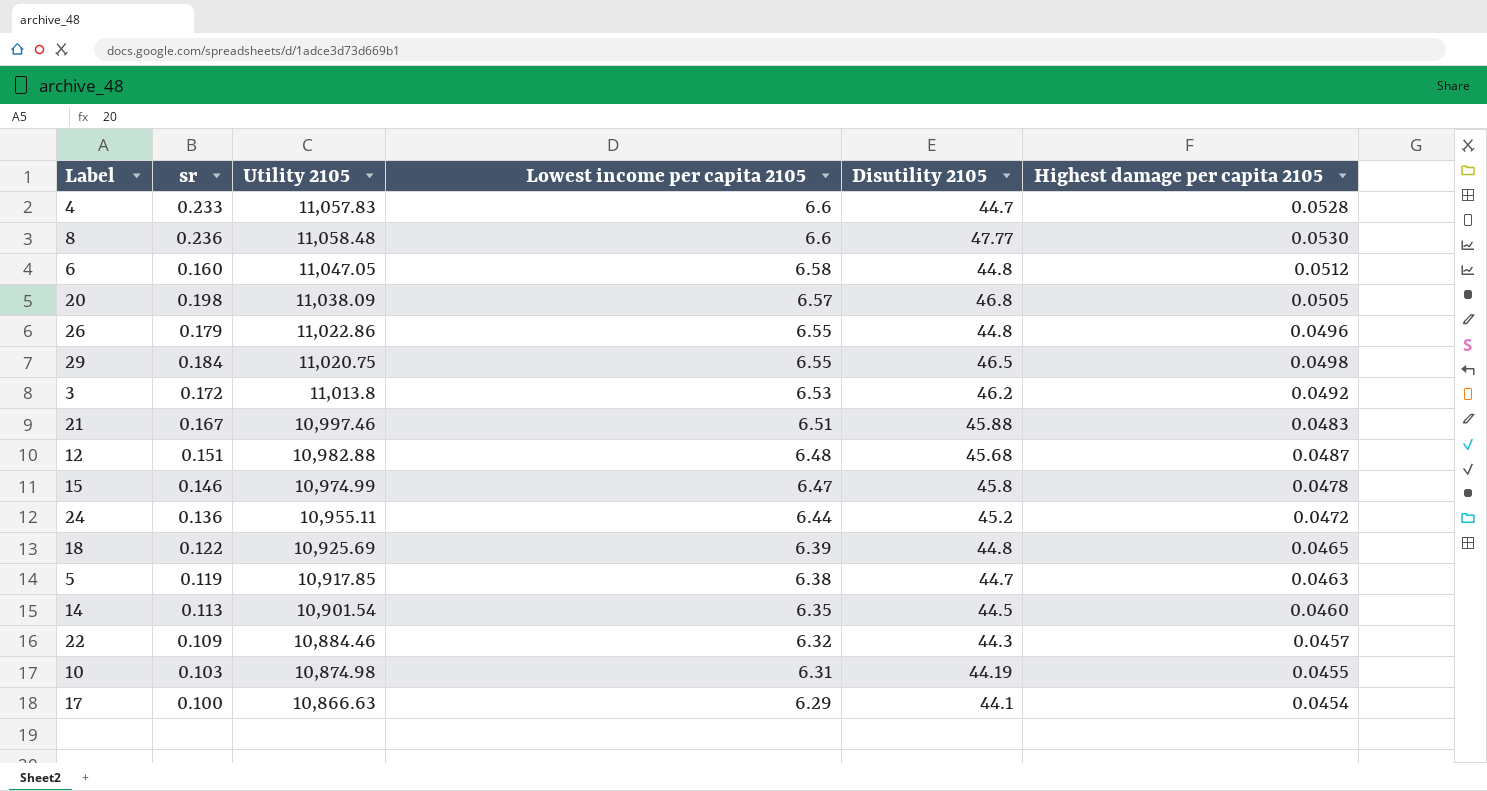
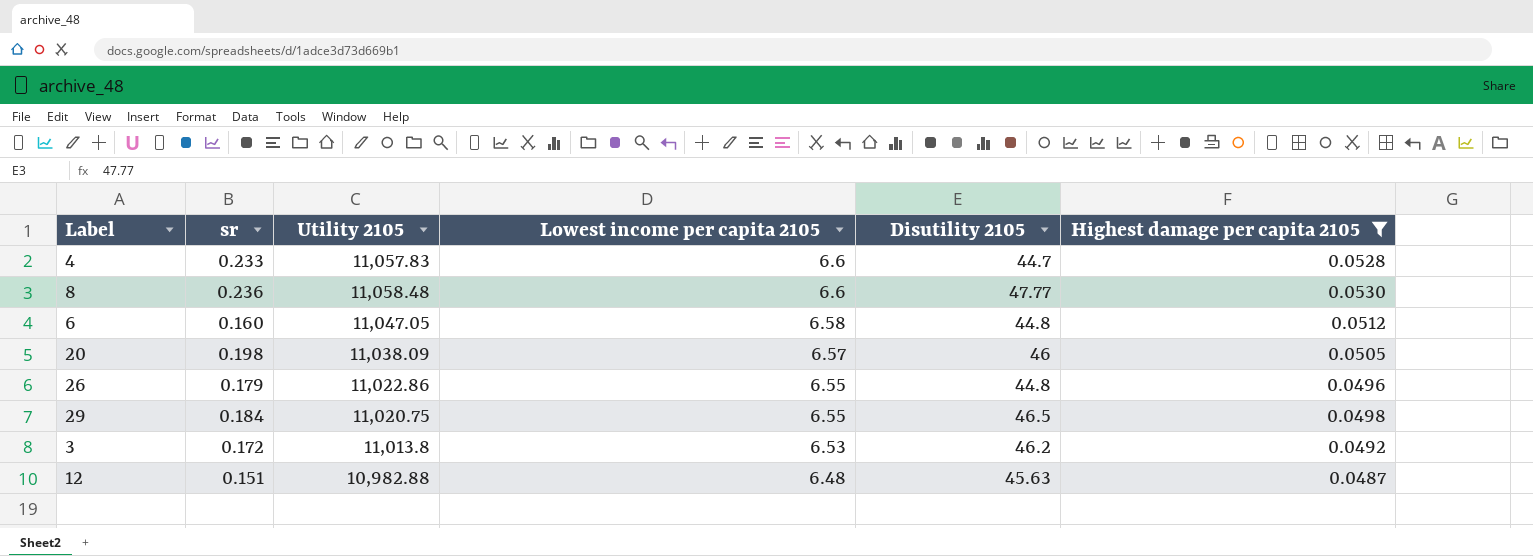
filter: none -> Highest damage per capita 2105 >= 0.0487
20 | Disutility 2105: 46.8 -> 46
12 | Disutility 2105: 45.68 -> 45.63

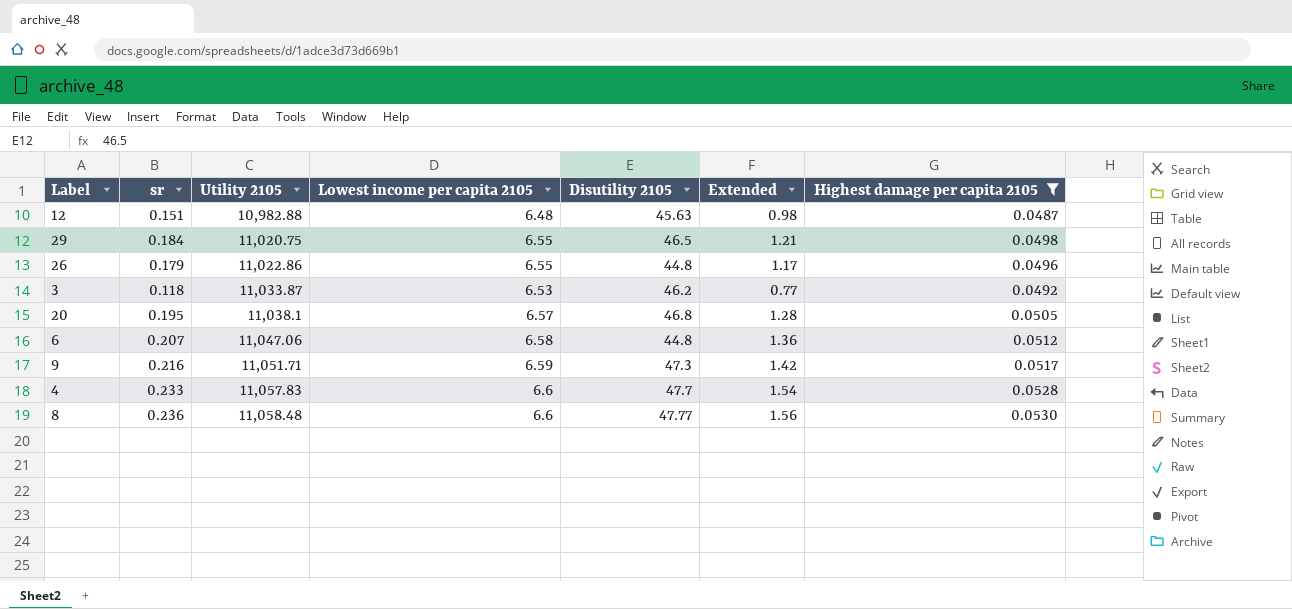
row order: Lowest income per capita 2105 descending -> Utility 2105 ascending
column Extended | formula: none -> [sr] * [Lowest income per capita 2105]
3 | sr: 0.172 -> 0.118
3 | Utility 2105: 11,013.8 -> 11,033.87
20 | sr: 0.198 -> 0.195
20 | Utility 2105: 11,038.09 -> 11,038.1
20 | Disutility 2105: 46 -> 46.8
6 | sr: 0.160 -> 0.207
6 | Utility 2105: 11,047.05 -> 11,047.06
row 9: none -> 0.216 | 11,051.71 | 6.59 | 47.3 | 1.42 | 0.0517
4 | Disutility 2105: 44.7 -> 47.7

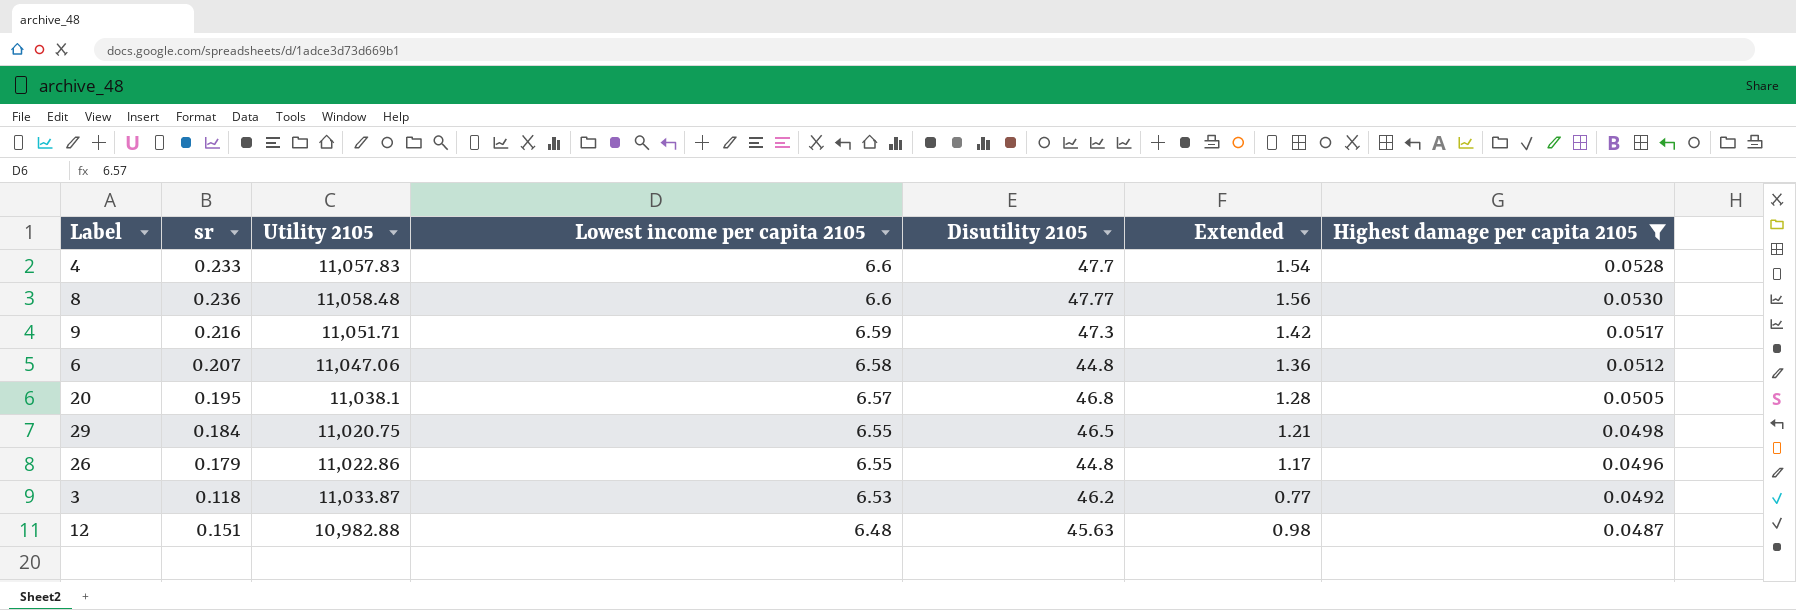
row order: Utility 2105 ascending -> Lowest income per capita 2105 descending

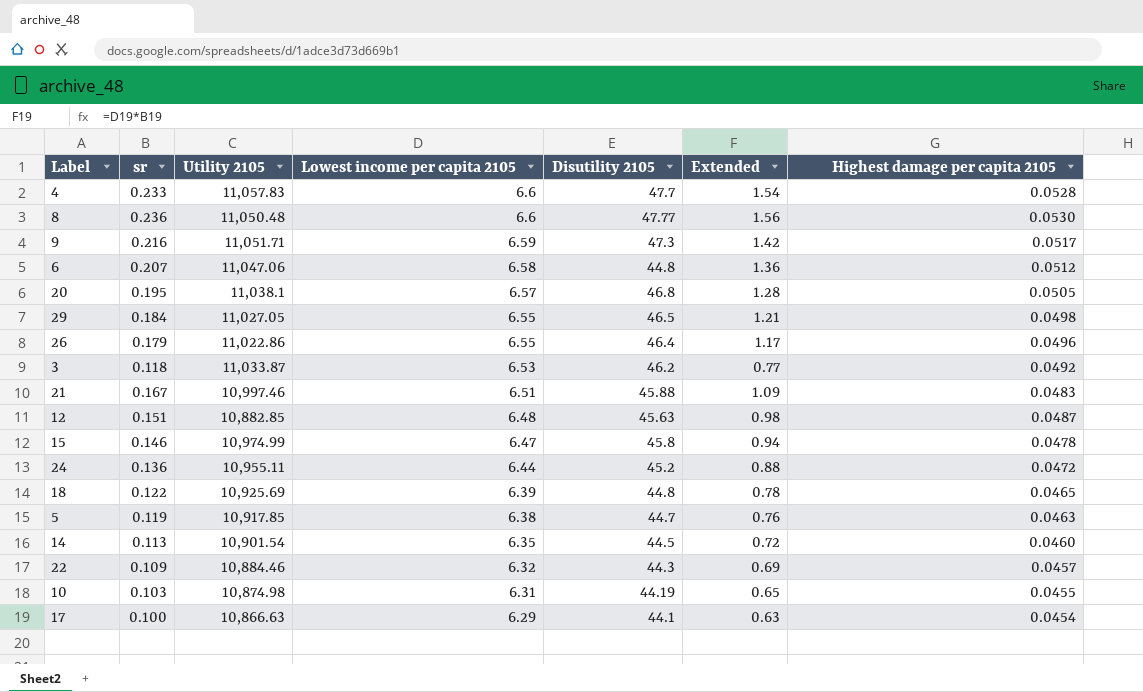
filter: Highest damage per capita 2105 >= 0.0487 -> none
8 | Utility 2105: 11,058.48 -> 11,050.48
29 | Utility 2105: 11,020.75 -> 11,027.05
26 | Disutility 2105: 44.8 -> 46.4
12 | Utility 2105: 10,982.88 -> 10,882.85

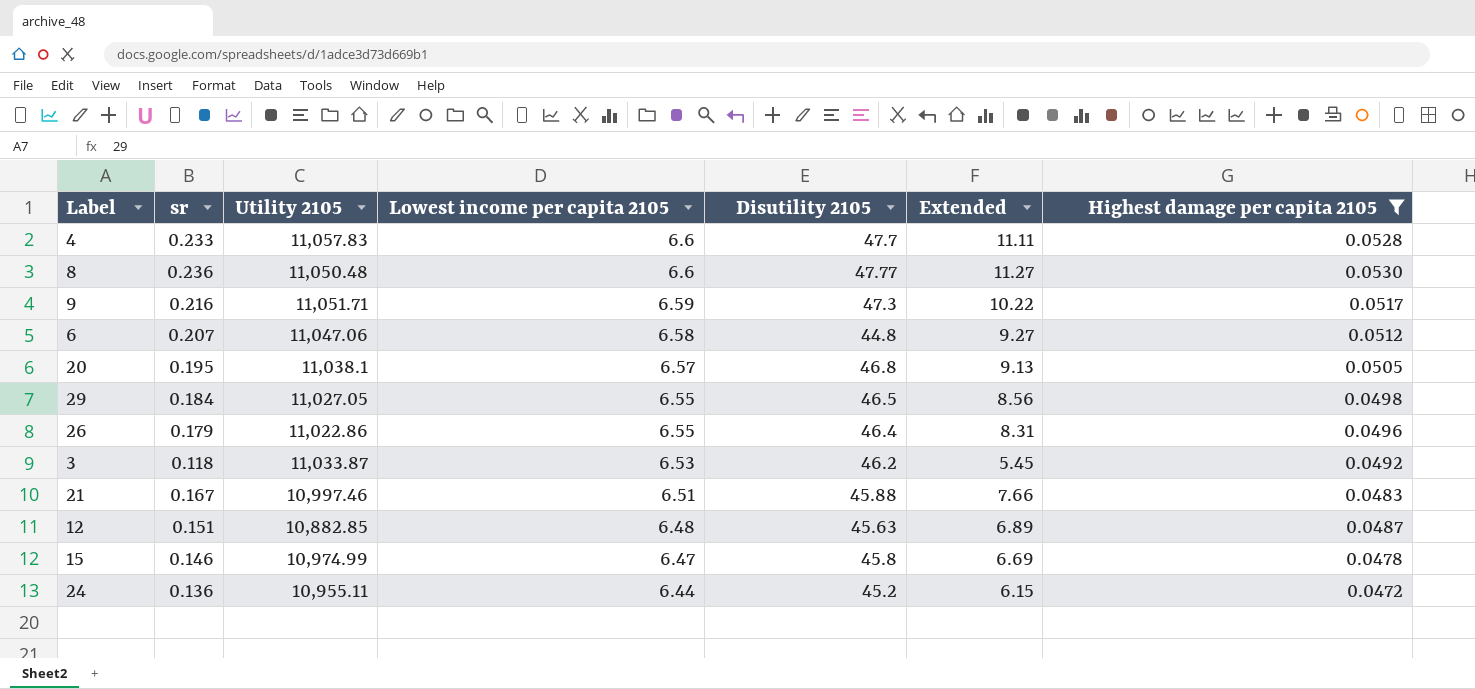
filter: none -> Highest damage per capita 2105 >= 0.0472
column Extended | formula: [sr] * [Lowest income per capita 2105] -> [sr] * [Disutility 2105]

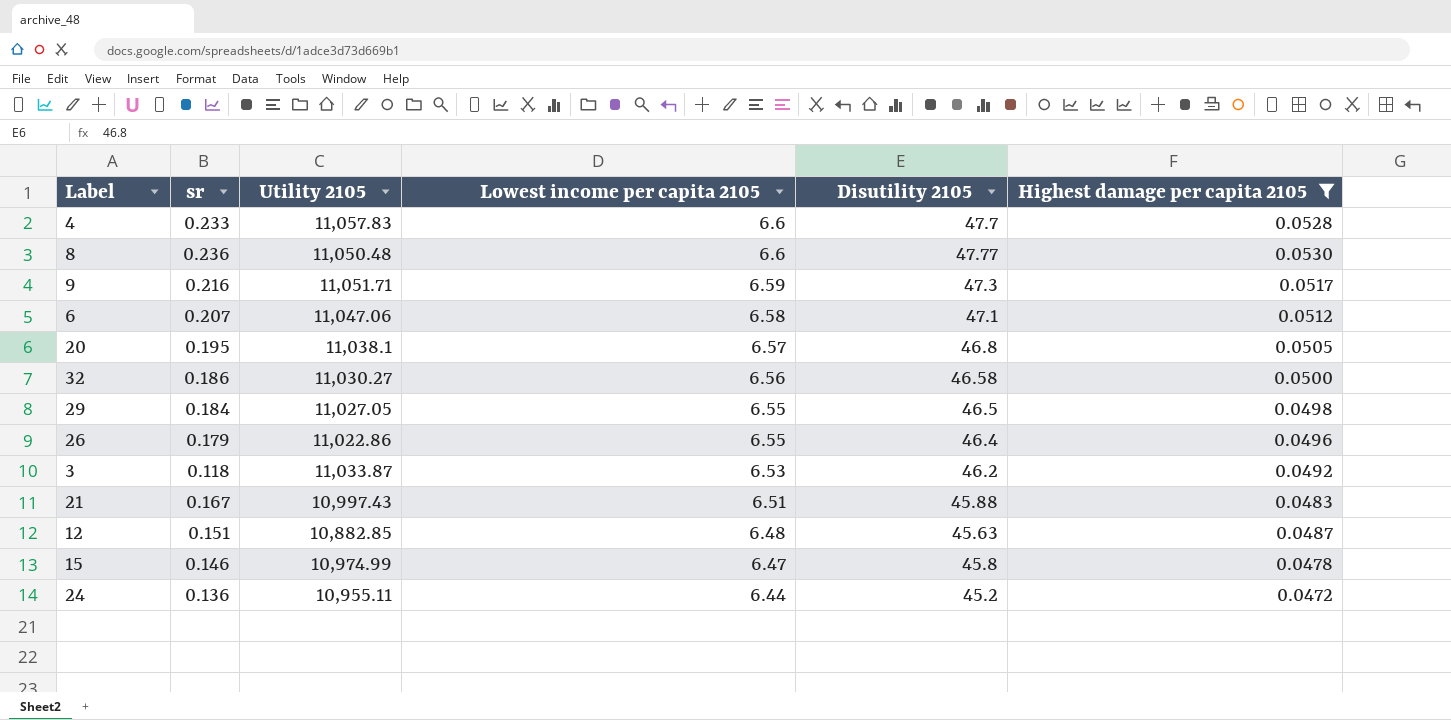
column Extended | formula: [sr] * [Disutility 2105] -> none
6 | Disutility 2105: 44.8 -> 47.1
row 32: none -> 0.186 | 11,030.27 | 6.56 | 46.58 | 0.0500
21 | Utility 2105: 10,997.46 -> 10,997.43

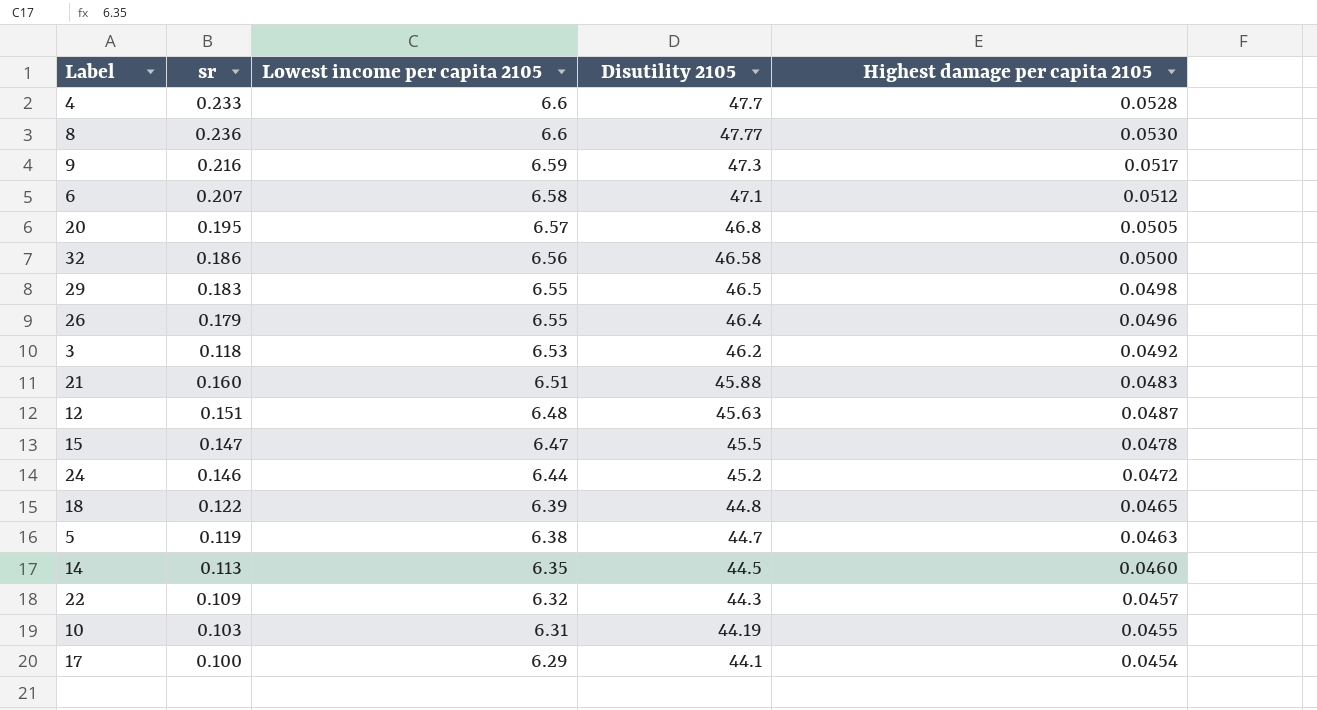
filter: Highest damage per capita 2105 >= 0.0472 -> none
column Utility 2105 | position: 3 -> none
29 | sr: 0.184 -> 0.183
21 | sr: 0.167 -> 0.160
15 | sr: 0.146 -> 0.147
15 | Disutility 2105: 45.8 -> 45.5
24 | sr: 0.136 -> 0.146

